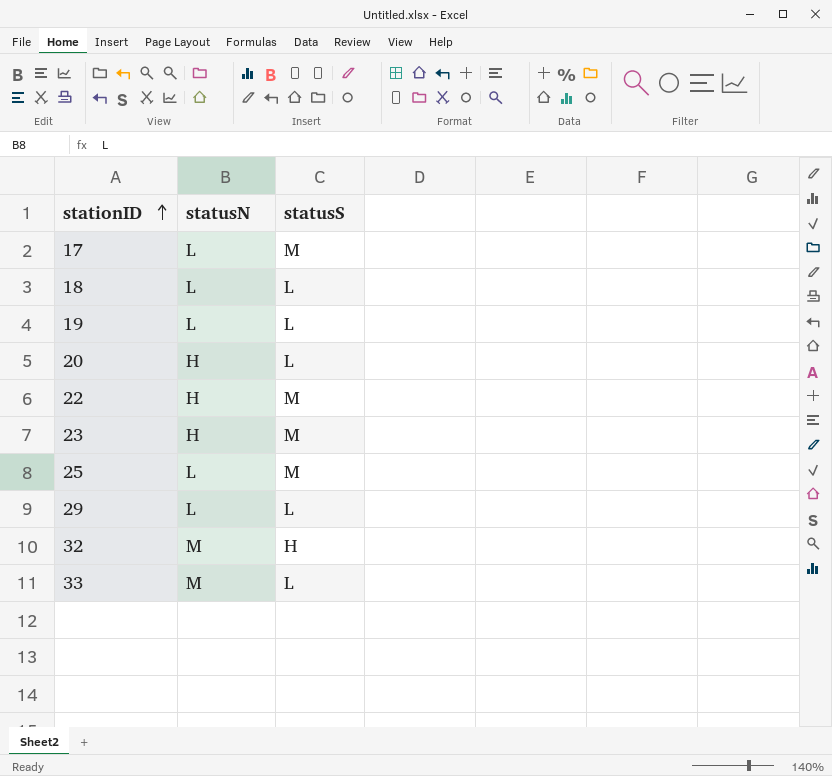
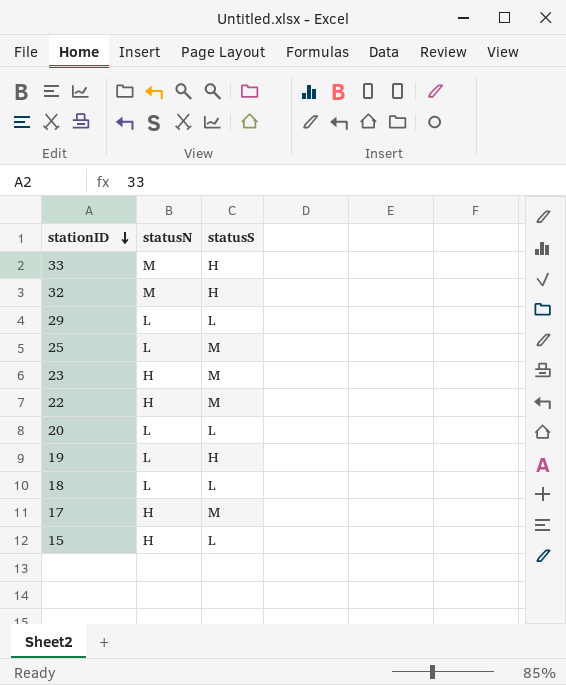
row order: stationID ascending -> stationID descending
33 | statusS: L -> H
20 | statusN: H -> L
19 | statusS: L -> H
17 | statusN: L -> H
row 15: none -> H | L

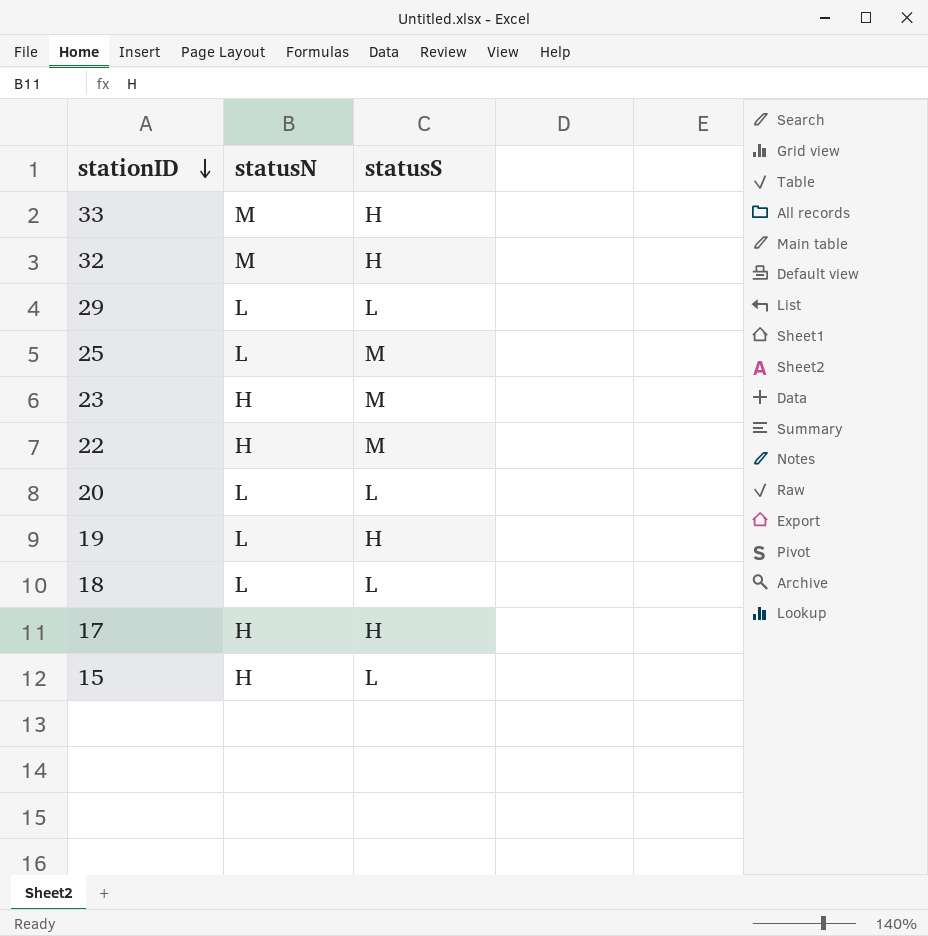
17 | statusS: M -> H

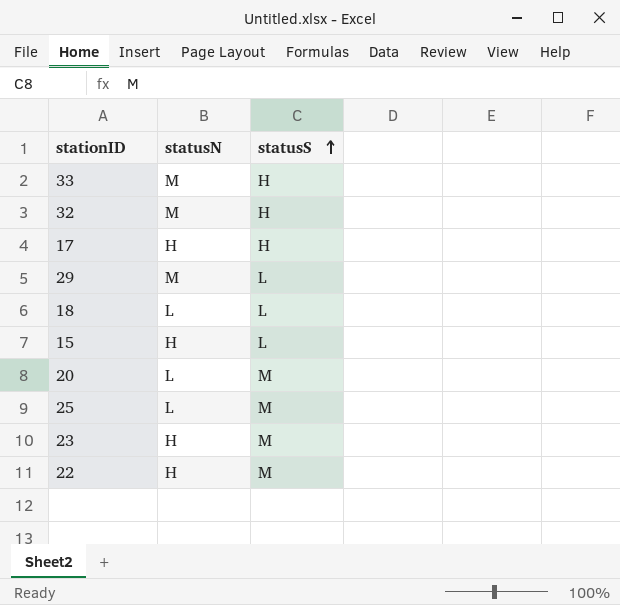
row order: stationID descending -> statusS ascending
row 19: L | H -> none
29 | statusN: L -> M
20 | statusS: L -> M

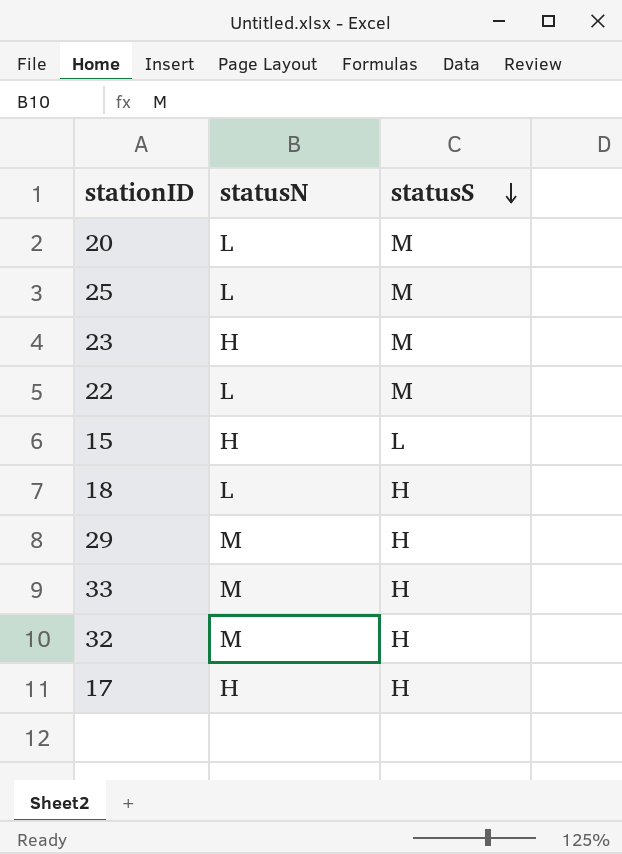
row order: statusS ascending -> statusS descending
22 | statusN: H -> L
18 | statusS: L -> H
29 | statusS: L -> H

